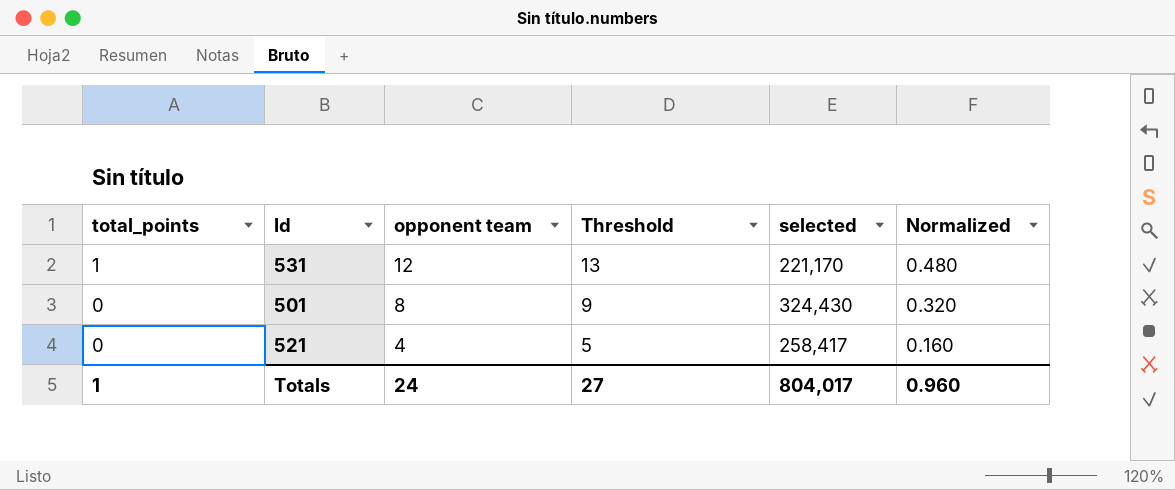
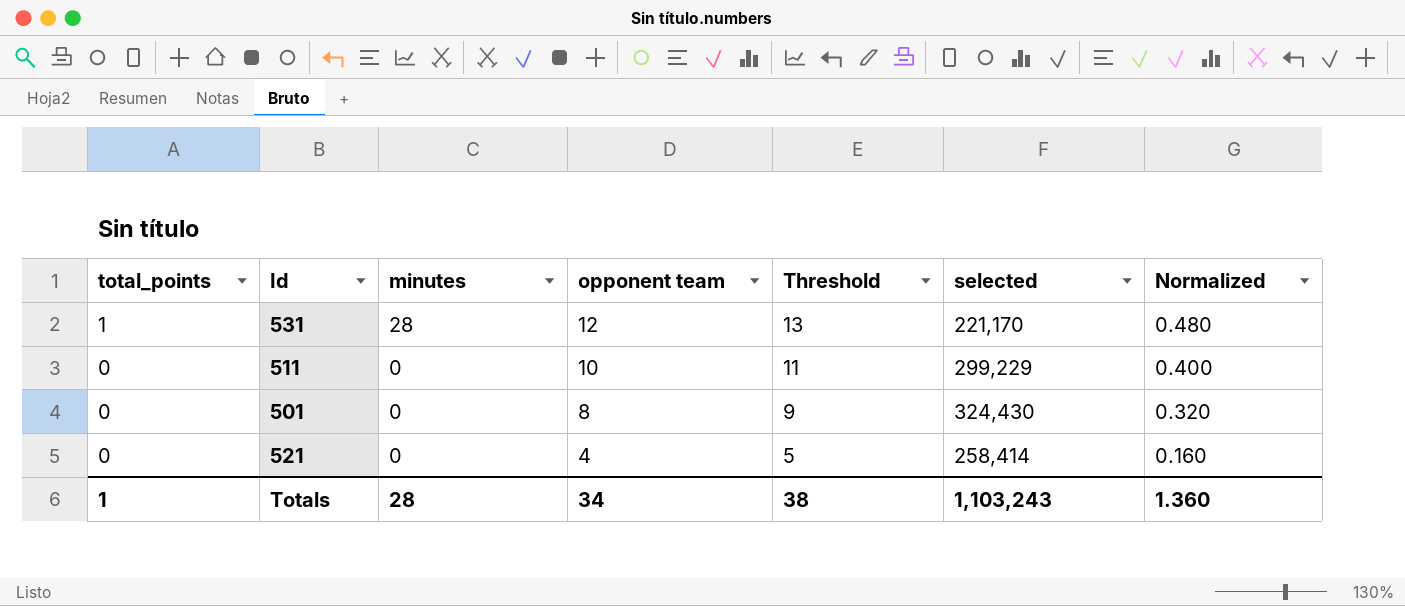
column minutes | position: none -> 3
row 511: none -> 0 | 0 | 10 | 11 | 299,229 | 0.400
521 | selected: 258,417 -> 258,414
Totals | opponent team: 24 -> 34
Totals | Threshold: 27 -> 38
Totals | selected: 804,017 -> 1,103,243
Totals | Normalized: 0.960 -> 1.360

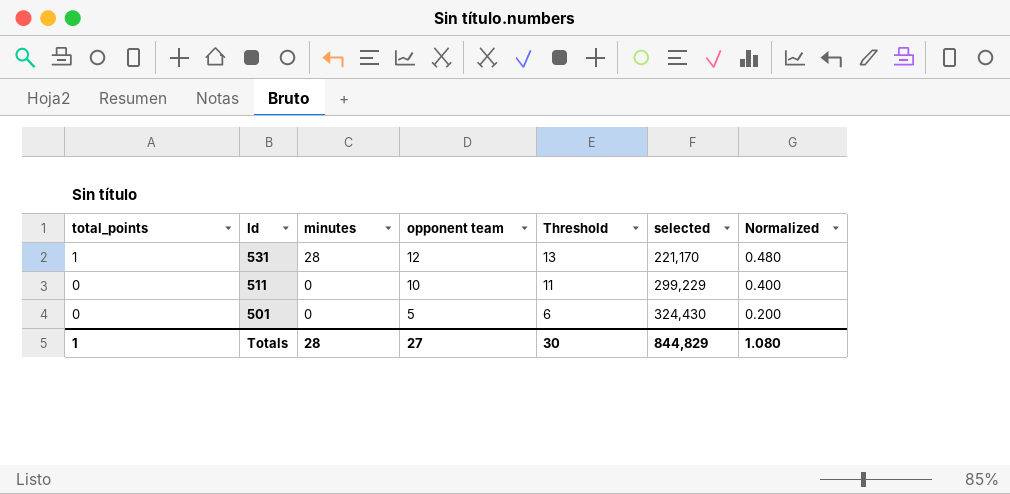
row 521: 0 | 0 | 4 | 5 | 258,414 | 0.160 -> none
501 | opponent team: 8 -> 5
501 | Threshold: 9 -> 6
501 | Normalized: 0.320 -> 0.200
Totals | opponent team: 34 -> 27
Totals | Threshold: 38 -> 30
Totals | selected: 1,103,243 -> 844,829
Totals | Normalized: 1.360 -> 1.080

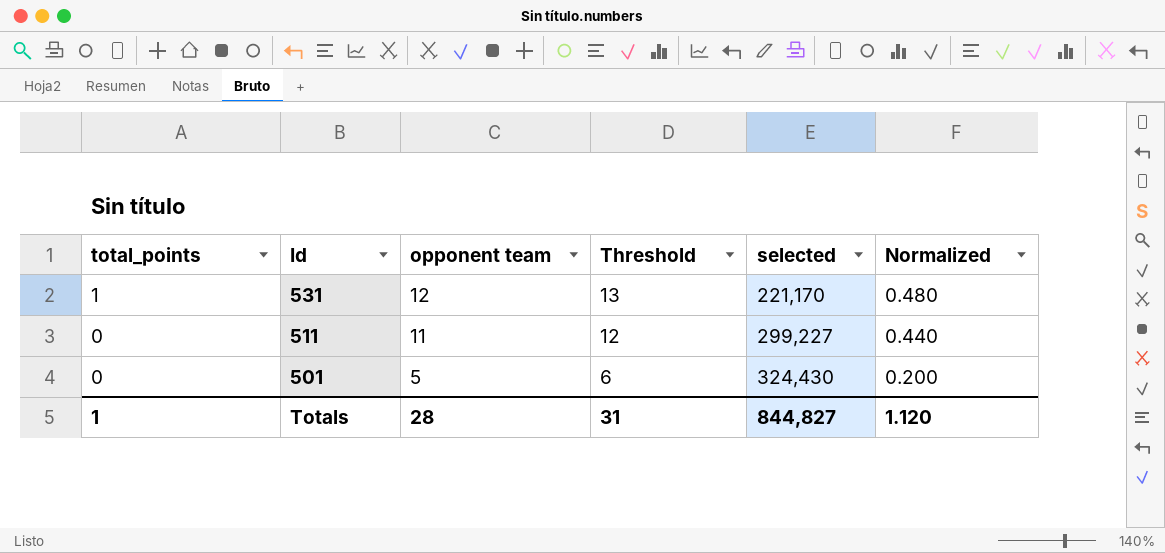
column minutes | position: 3 -> none
511 | opponent team: 10 -> 11
511 | Threshold: 11 -> 12
511 | selected: 299,229 -> 299,227
511 | Normalized: 0.400 -> 0.440
Totals | opponent team: 27 -> 28
Totals | Threshold: 30 -> 31
Totals | selected: 844,829 -> 844,827
Totals | Normalized: 1.080 -> 1.120

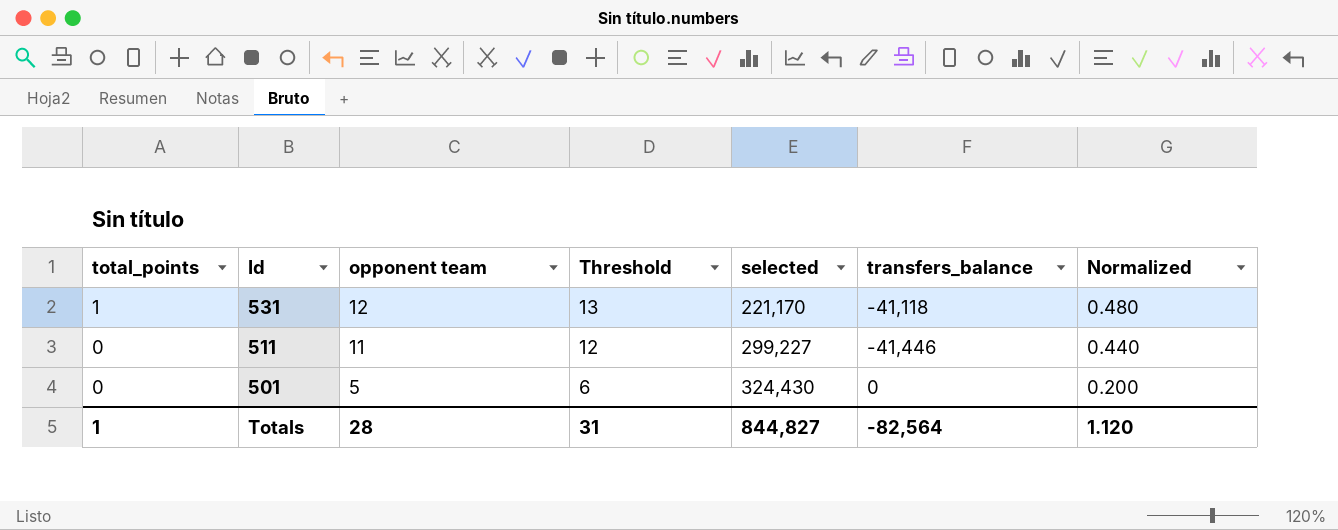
column transfers_balance | position: none -> 6

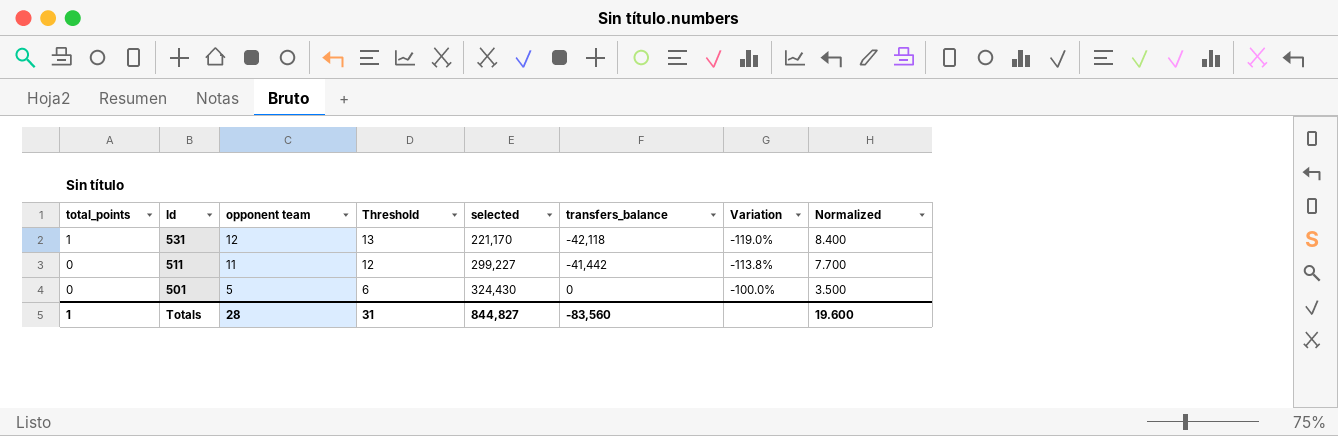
column Variation | formula: none -> ([transfers_balance] - [selected]) / [selected]
column Normalized | formula: [opponent team] * 0.04 -> [opponent team] * 0.7
531 | transfers_balance: -41,118 -> -42,118
511 | transfers_balance: -41,446 -> -41,442
Totals | transfers_balance: -82,564 -> -83,560
Totals | Normalized: 1.120 -> 19.600

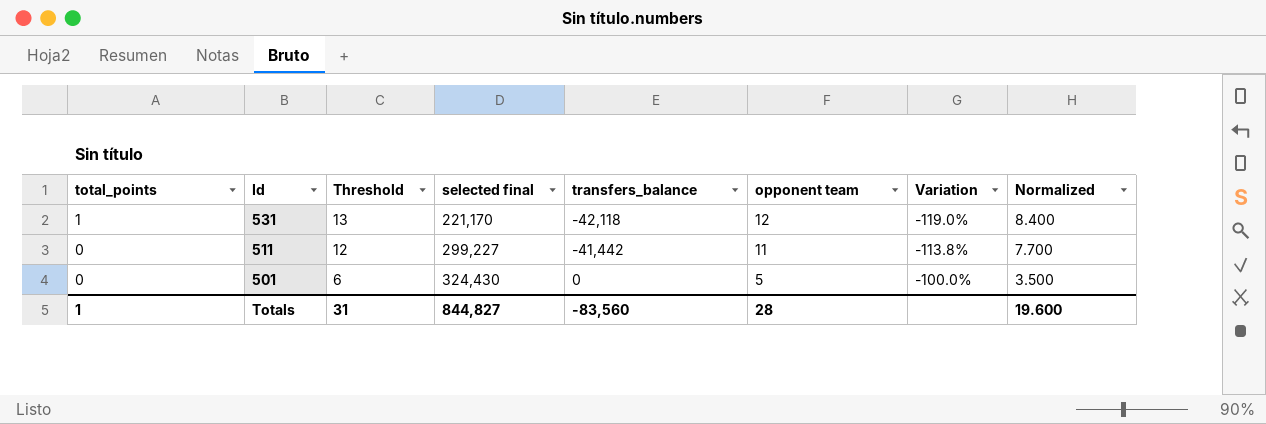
column name: selected -> selected final
column opponent team | position: 3 -> 6

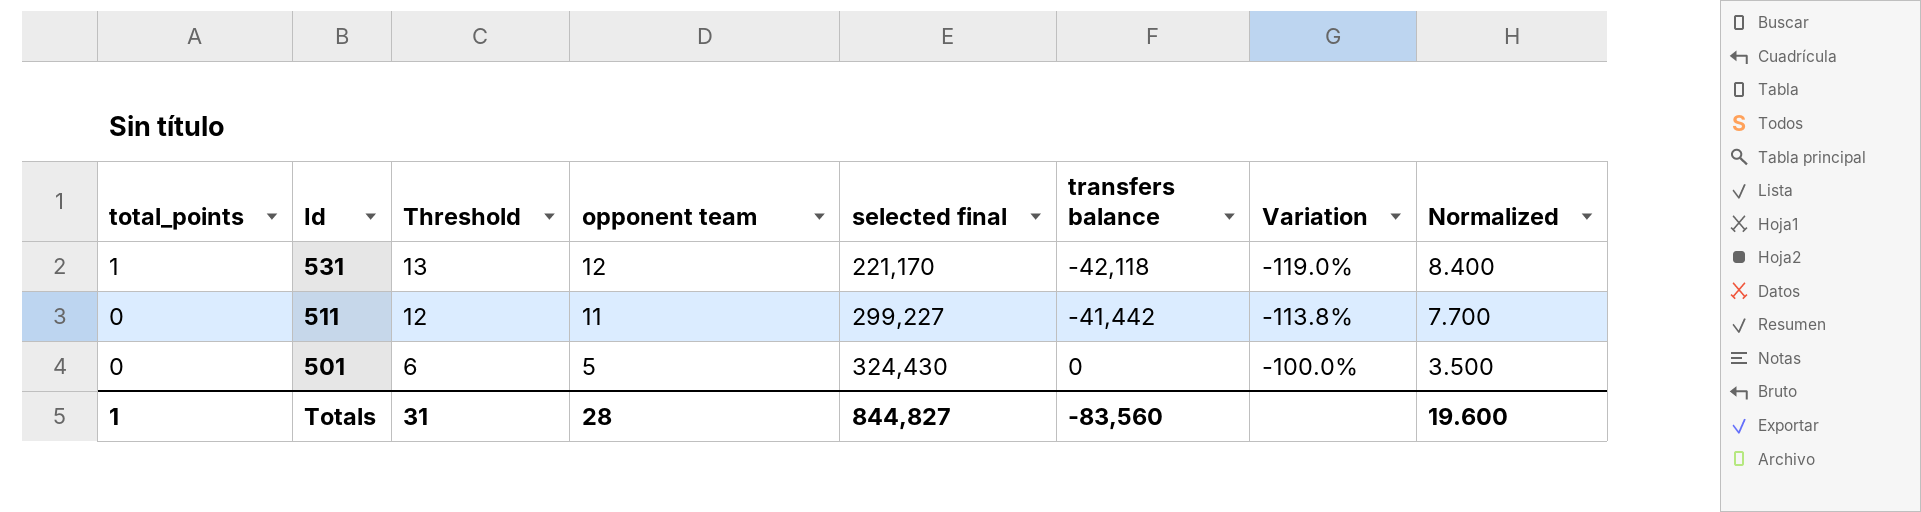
column opponent team | position: 6 -> 4
column name: transfers_balance -> transfers balance

